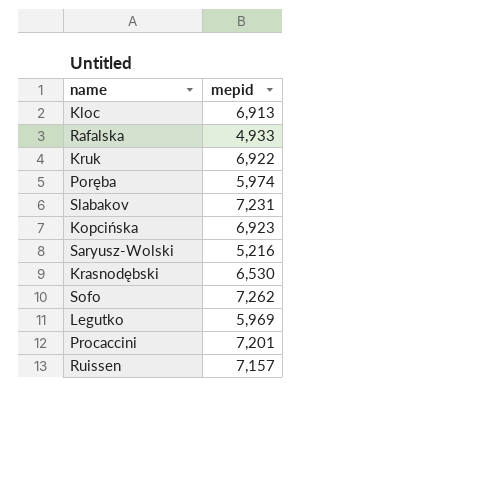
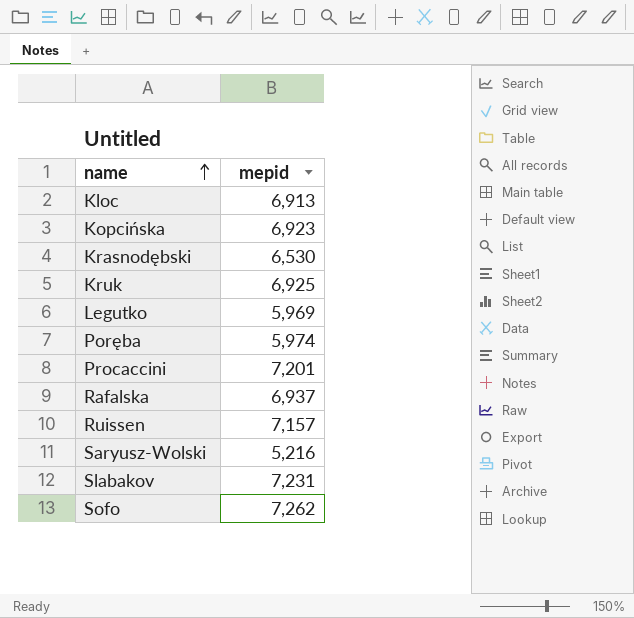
row order: none -> name ascending
Kruk | mepid: 6,922 -> 6,925
Rafalska | mepid: 4,933 -> 6,937

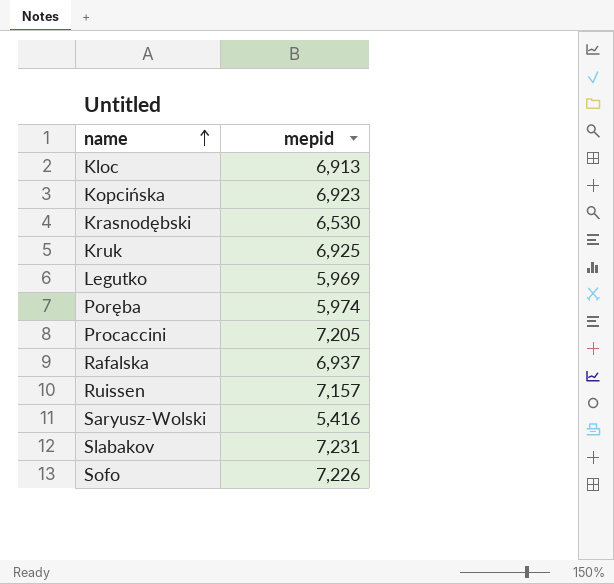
Procaccini | mepid: 7,201 -> 7,205
Saryusz-Wolski | mepid: 5,216 -> 5,416
Sofo | mepid: 7,262 -> 7,226

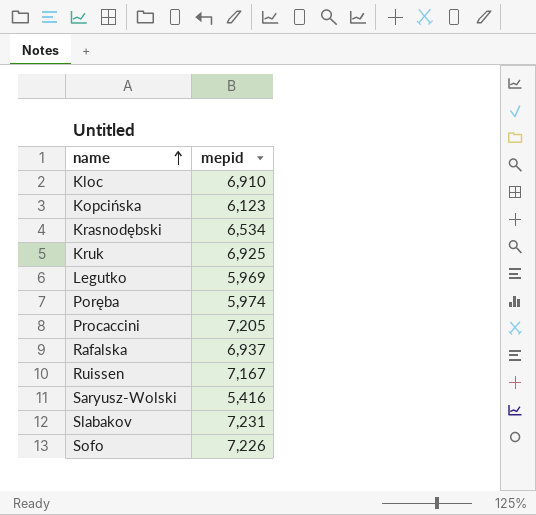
Kloc | mepid: 6,913 -> 6,910
Kopcińska | mepid: 6,923 -> 6,123
Krasnodębski | mepid: 6,530 -> 6,534
Ruissen | mepid: 7,157 -> 7,167

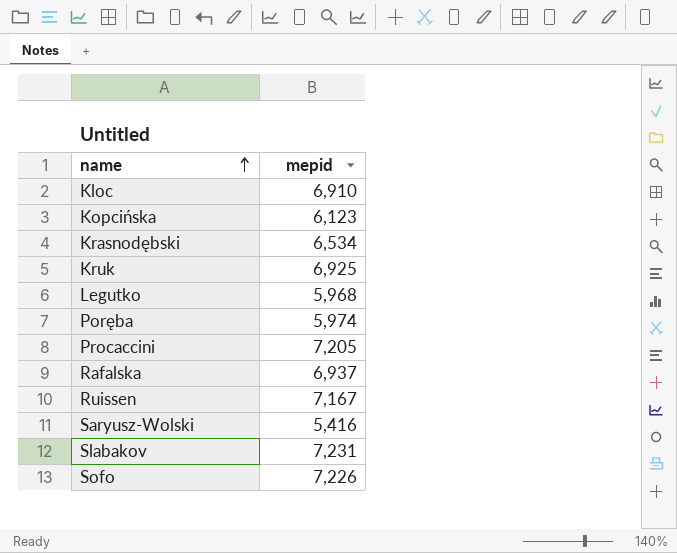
Legutko | mepid: 5,969 -> 5,968

